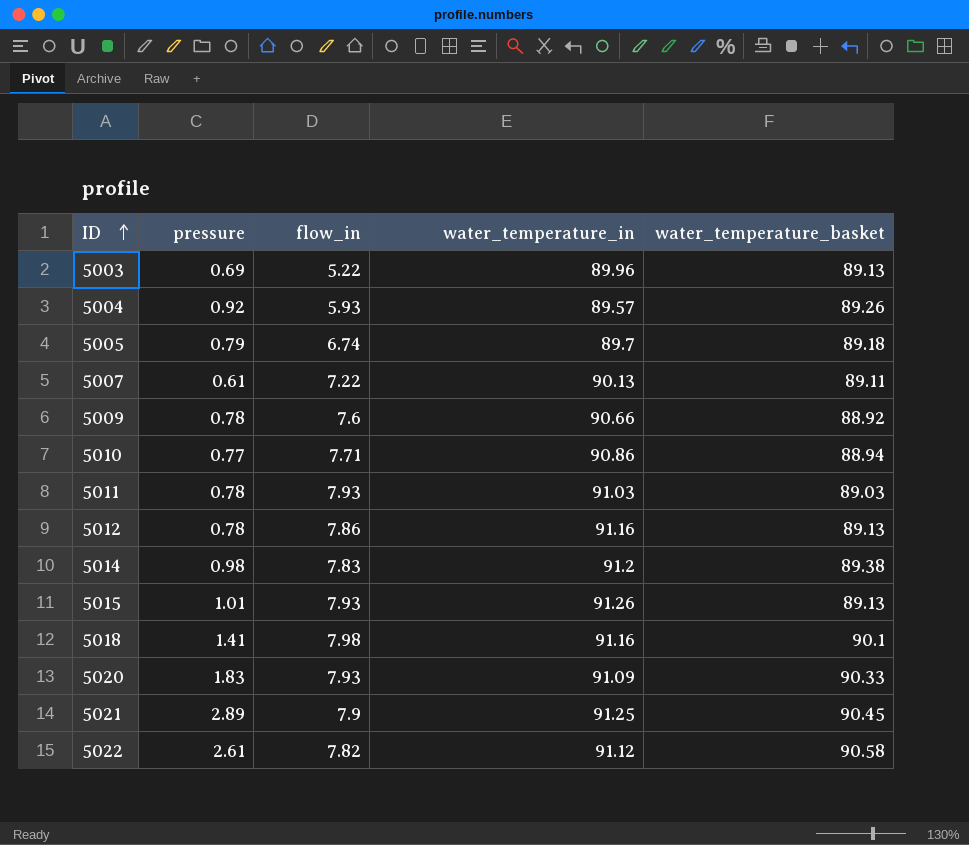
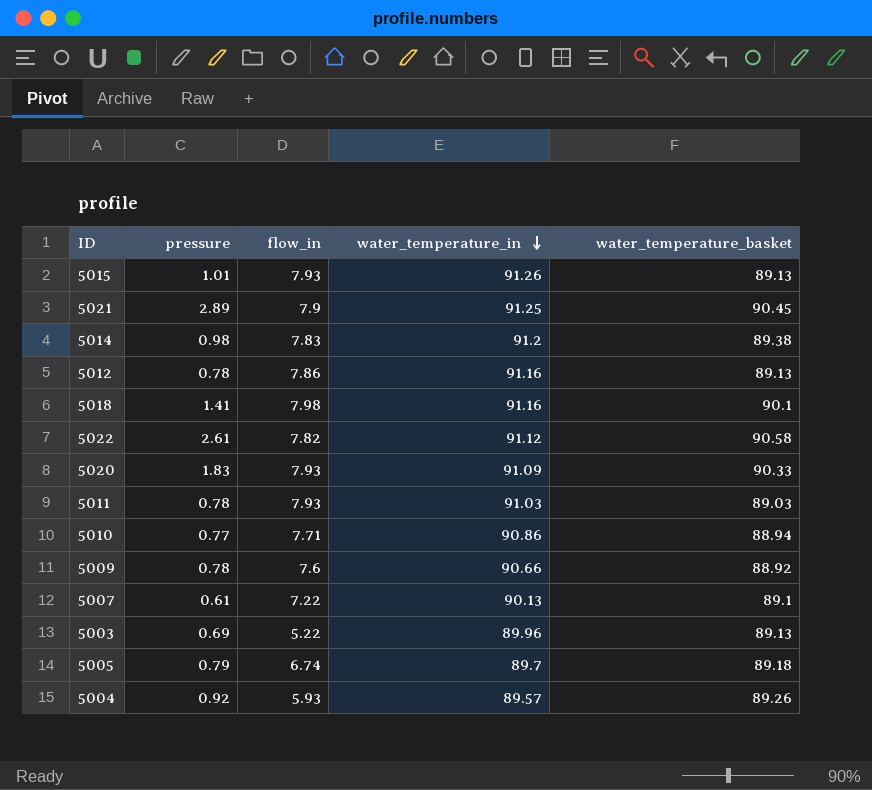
row order: ID ascending -> water_temperature_in descending
5007 | water_temperature_basket: 89.11 -> 89.1

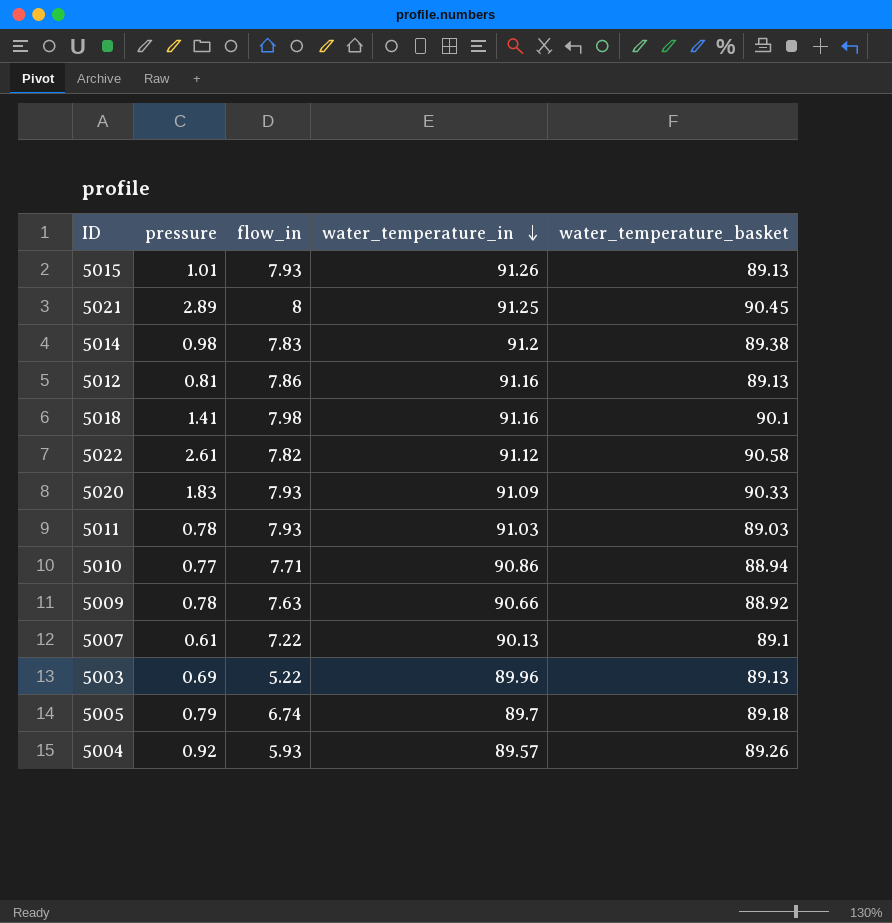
5021 | flow_in: 7.9 -> 8
5012 | pressure: 0.78 -> 0.81
5009 | flow_in: 7.6 -> 7.63

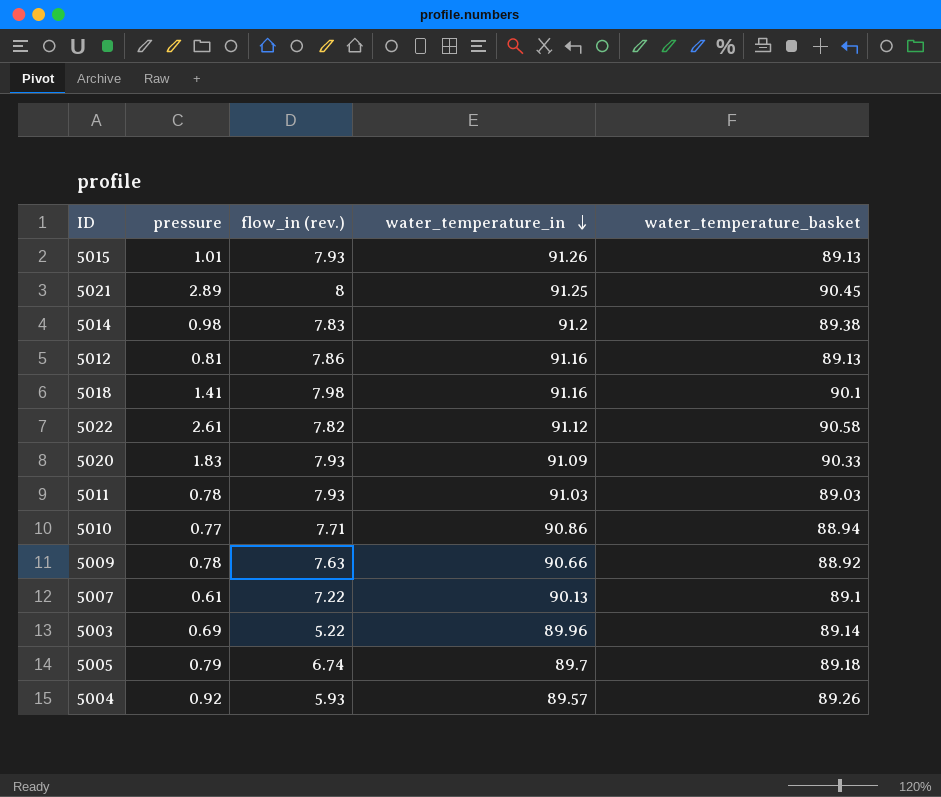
column name: flow_in -> flow_in (rev.)
5003 | water_temperature_basket: 89.13 -> 89.14

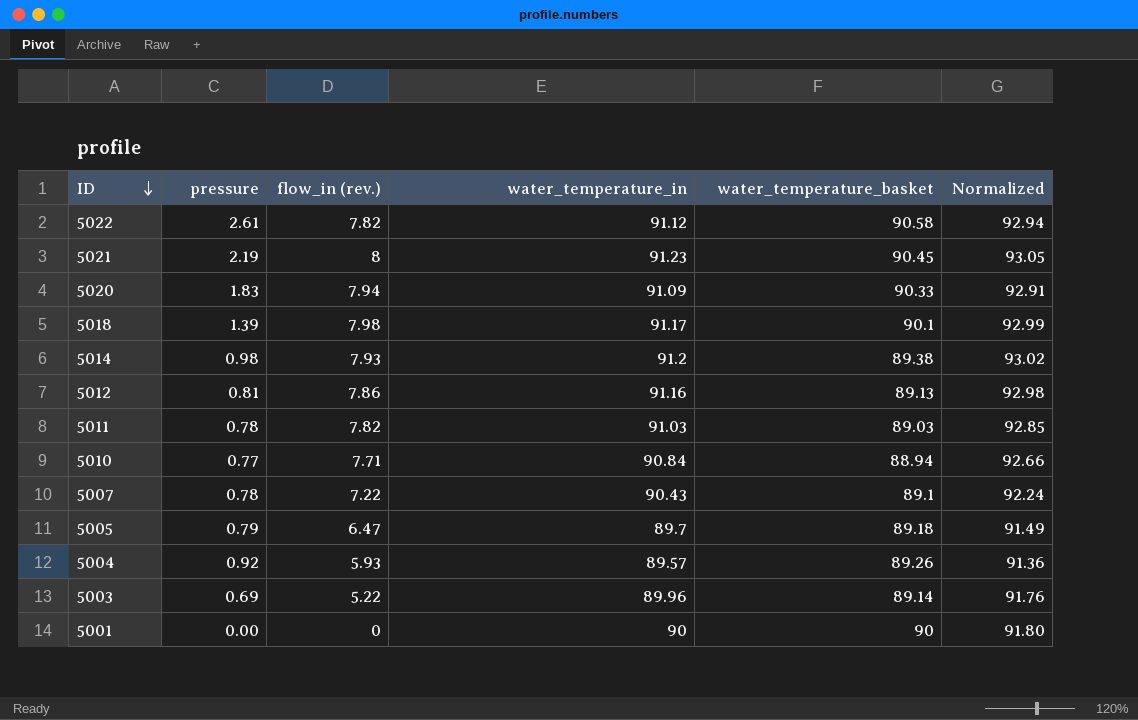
row order: water_temperature_in descending -> ID descending
column Normalized | formula: none -> [water_temperature_in] * 1.02
row 5015: 1.01 | 7.93 | 91.26 | 89.13 -> none
row 5009: 0.78 | 7.63 | 90.66 | 88.92 -> none
5021 | pressure: 2.89 -> 2.19
5021 | water_temperature_in: 91.25 -> 91.23
5020 | flow_in (rev.): 7.93 -> 7.94
5018 | pressure: 1.41 -> 1.39
5018 | water_temperature_in: 91.16 -> 91.17
5014 | flow_in (rev.): 7.83 -> 7.93
5011 | flow_in (rev.): 7.93 -> 7.82
5010 | water_temperature_in: 90.86 -> 90.84
5007 | pressure: 0.61 -> 0.78
5007 | water_temperature_in: 90.13 -> 90.43
5005 | flow_in (rev.): 6.74 -> 6.47
row 5001: none -> 0.00 | 0 | 90 | 90 | 91.80

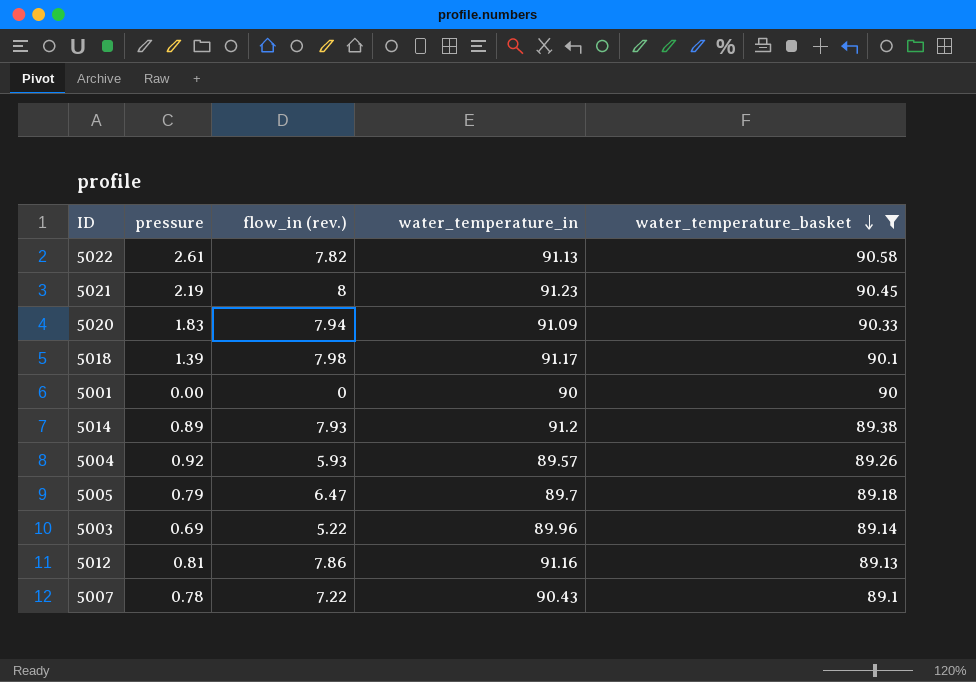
filter: none -> water_temperature_basket >= 89.1
row order: ID descending -> water_temperature_basket descending
column Normalized | formula: [water_temperature_in] * 1.02 -> none
5022 | water_temperature_in: 91.12 -> 91.13
5014 | pressure: 0.98 -> 0.89

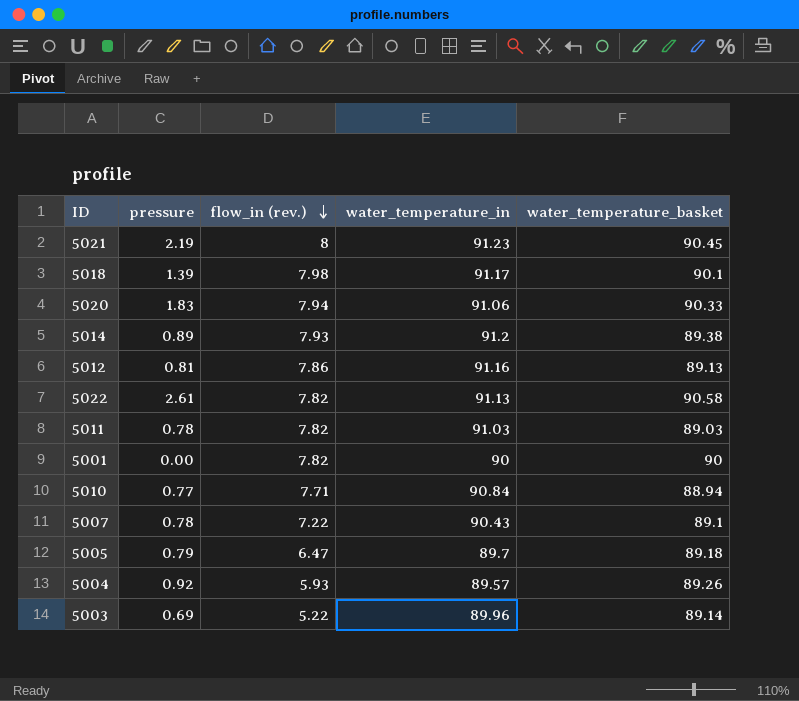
filter: water_temperature_basket >= 89.1 -> none
row order: water_temperature_basket descending -> flow_in (rev.) descending
5020 | water_temperature_in: 91.09 -> 91.06
5001 | flow_in (rev.): 0 -> 7.82

